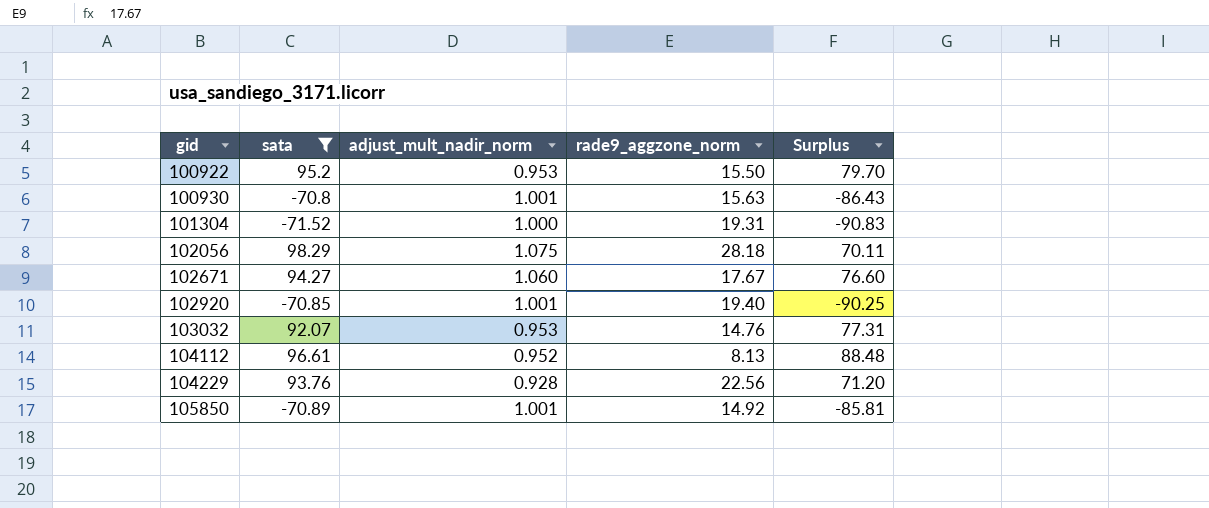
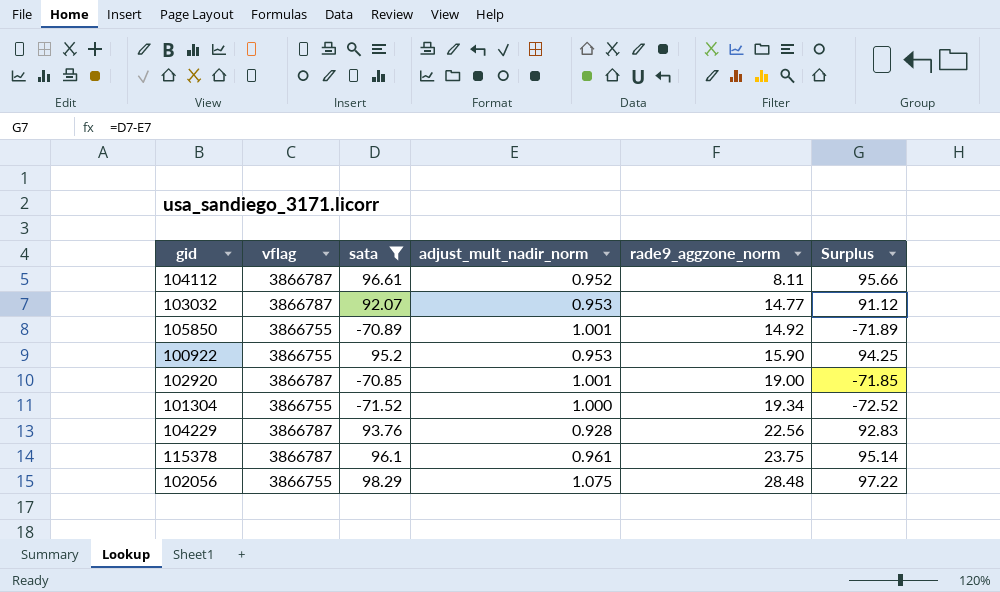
row order: gid ascending -> rade9_aggzone_norm ascending
column vflag | position: none -> 2
column Surplus | formula: [sata] - [rade9_aggzone_norm] -> [sata] - [adjust_mult_nadir_norm]
row 100930: -70.8 | 1.001 | 15.63 | -86.43 -> none
row 102671: 94.27 | 1.060 | 17.67 | 76.60 -> none
104112 | rade9_aggzone_norm: 8.13 -> 8.11
103032 | rade9_aggzone_norm: 14.76 -> 14.77
100922 | rade9_aggzone_norm: 15.50 -> 15.90
102920 | rade9_aggzone_norm: 19.40 -> 19.00
101304 | rade9_aggzone_norm: 19.31 -> 19.34
row 115378: none -> 3866787 | 96.1 | 0.961 | 23.75 | 95.14
102056 | rade9_aggzone_norm: 28.18 -> 28.48

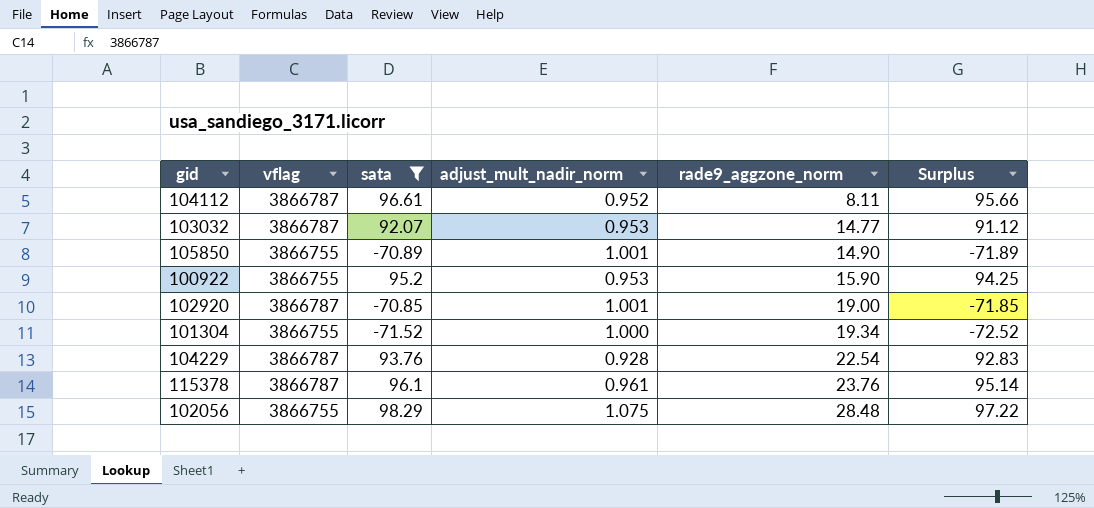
105850 | rade9_aggzone_norm: 14.92 -> 14.90
104229 | rade9_aggzone_norm: 22.56 -> 22.54
115378 | rade9_aggzone_norm: 23.75 -> 23.76

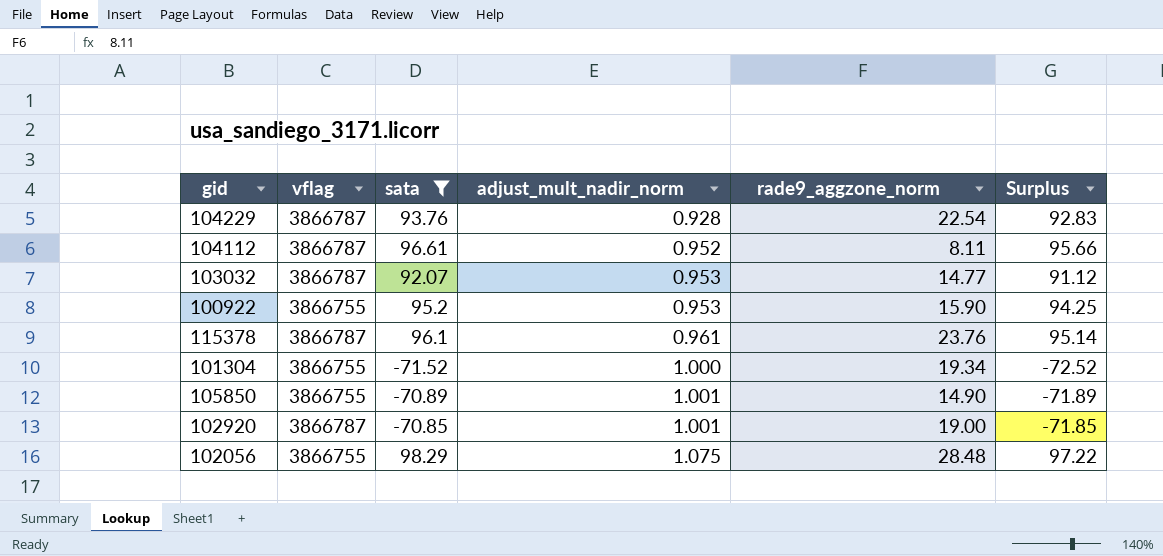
row order: rade9_aggzone_norm ascending -> adjust_mult_nadir_norm ascending

